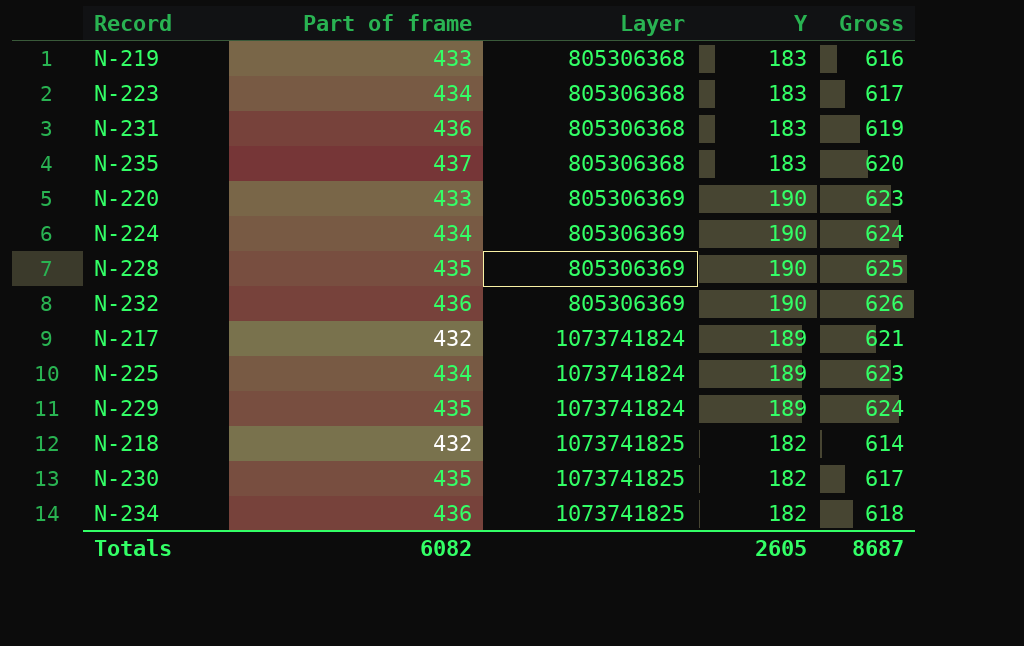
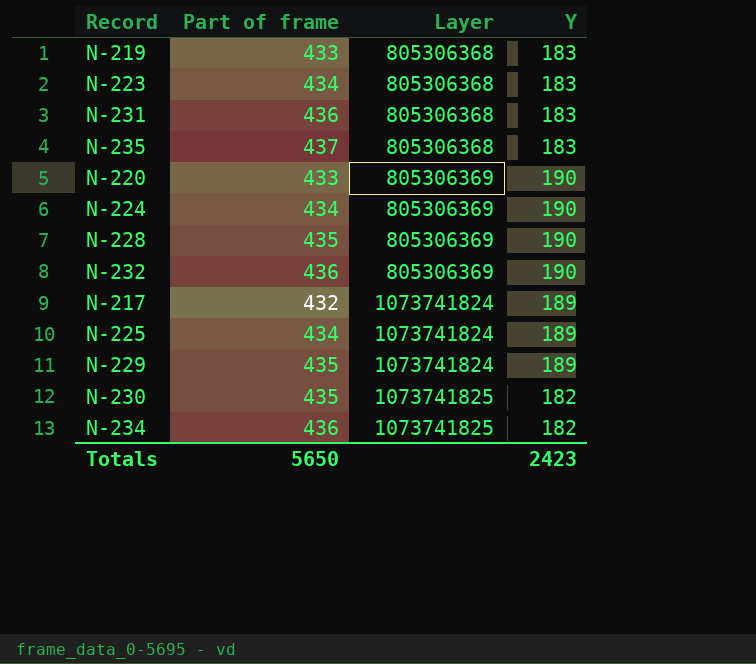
column Gross | formula: [Part of frame] + [Y] -> none
row N-218: 432 | 1073741825 | 182 | 614 -> none
Totals | Part of frame: 6082 -> 5650
Totals | Y: 2605 -> 2423

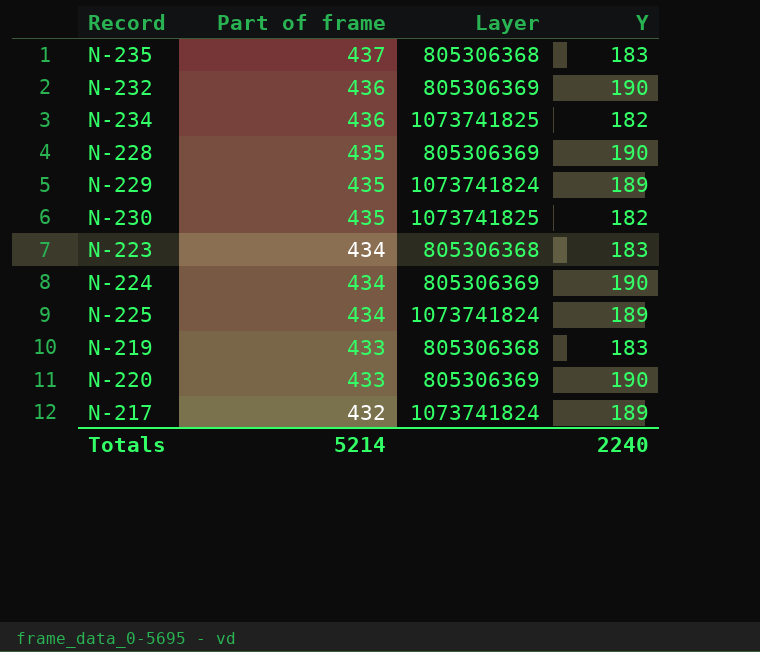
row order: Layer ascending -> Part of frame descending
row N-231: 436 | 805306368 | 183 -> none
Totals | Part of frame: 5650 -> 5214
Totals | Y: 2423 -> 2240

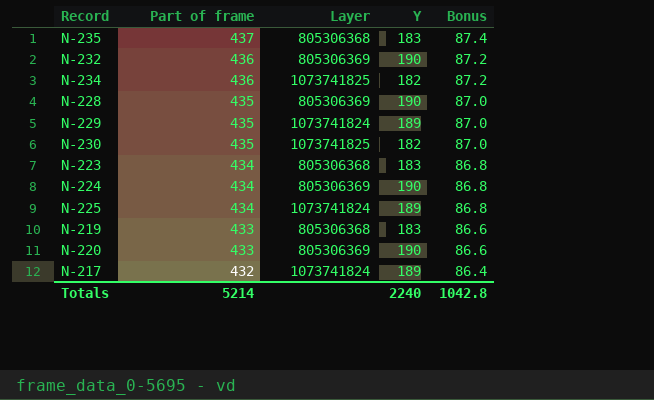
column Bonus | formula: none -> [Part of frame] * 0.2

